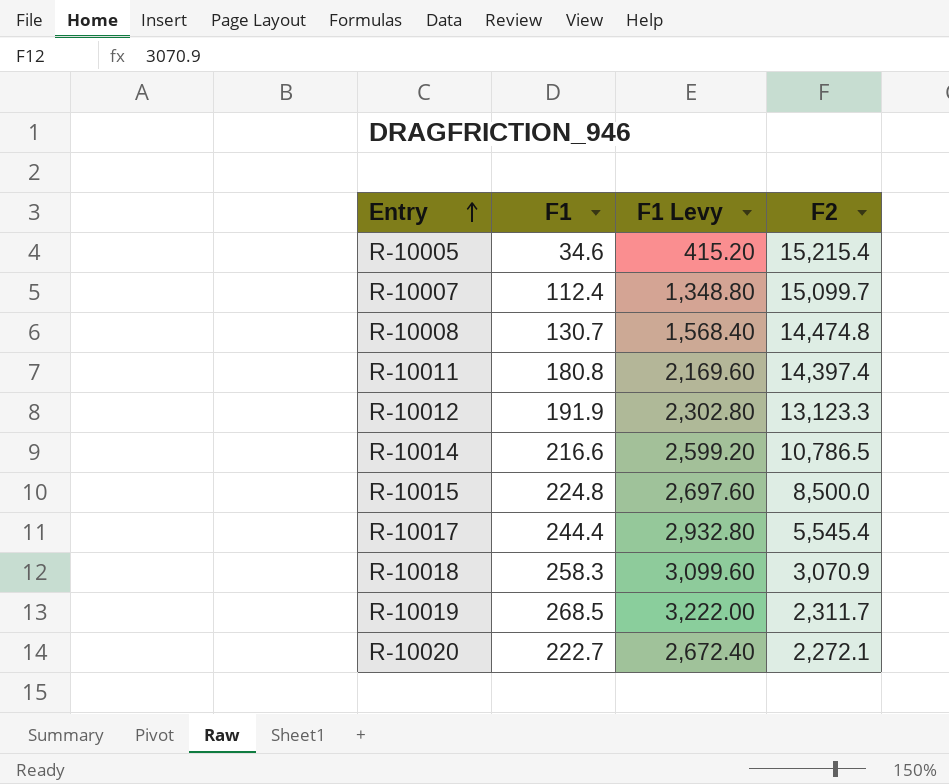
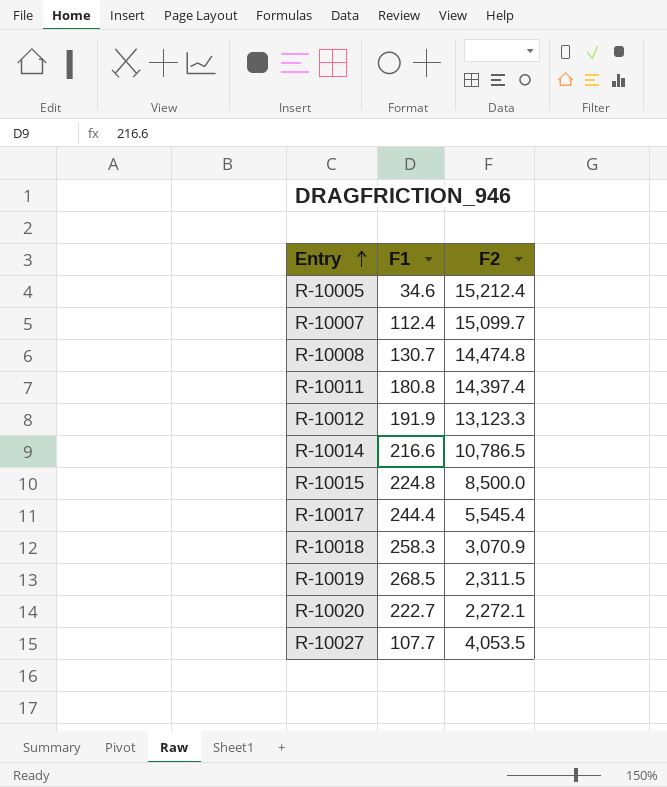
column F1 Levy | formula: [F1] * 12 -> none
R-10005 | F2: 15,215.4 -> 15,212.4
R-10019 | F2: 2,311.7 -> 2,311.5
row R-10027: none -> 107.7 | 4,053.5

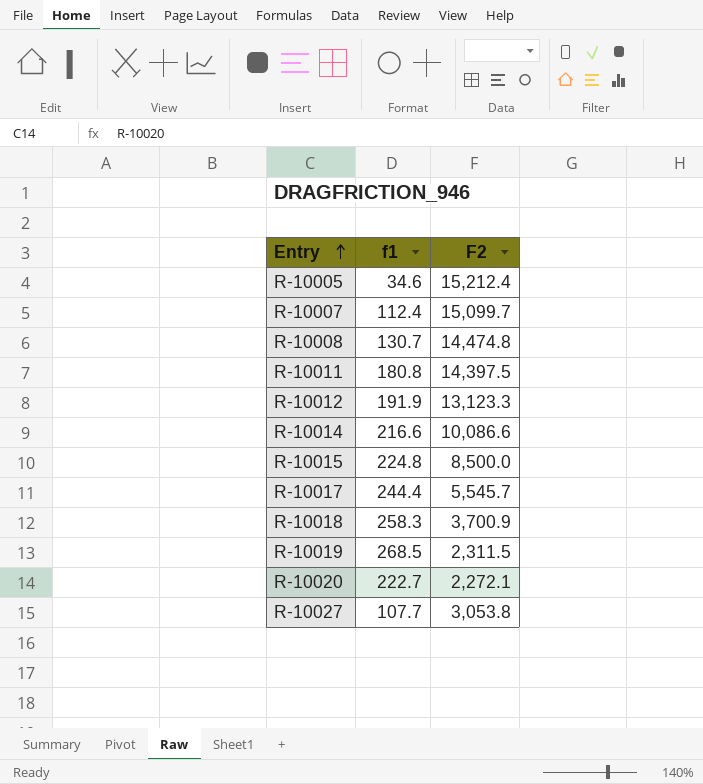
column name: F1 -> f1
R-10011 | F2: 14,397.4 -> 14,397.5
R-10014 | F2: 10,786.5 -> 10,086.6
R-10017 | F2: 5,545.4 -> 5,545.7
R-10018 | F2: 3,070.9 -> 3,700.9
R-10027 | F2: 4,053.5 -> 3,053.8

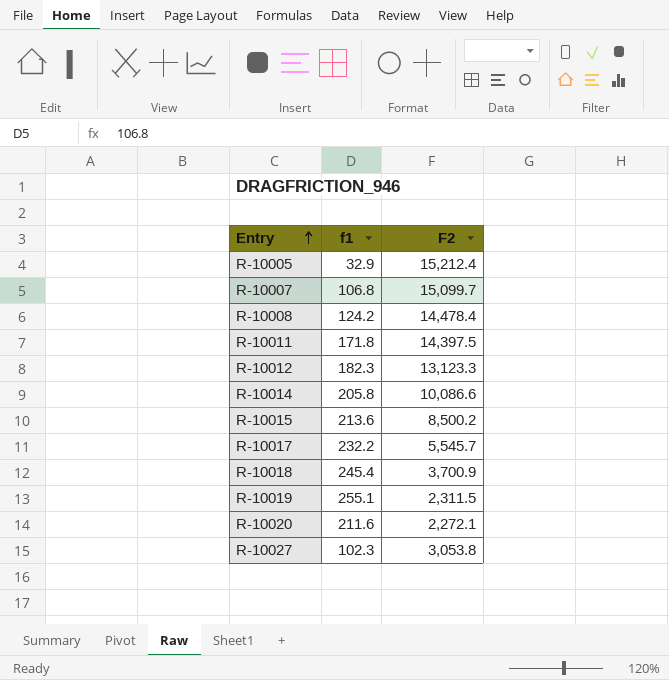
R-10005 | f1: 34.6 -> 32.9
R-10007 | f1: 112.4 -> 106.8
R-10008 | f1: 130.7 -> 124.2
R-10008 | F2: 14,474.8 -> 14,478.4
R-10011 | f1: 180.8 -> 171.8
R-10012 | f1: 191.9 -> 182.3
R-10014 | f1: 216.6 -> 205.8
R-10015 | f1: 224.8 -> 213.6
R-10015 | F2: 8,500.0 -> 8,500.2
R-10017 | f1: 244.4 -> 232.2
R-10018 | f1: 258.3 -> 245.4
R-10019 | f1: 268.5 -> 255.1
R-10020 | f1: 222.7 -> 211.6
R-10027 | f1: 107.7 -> 102.3

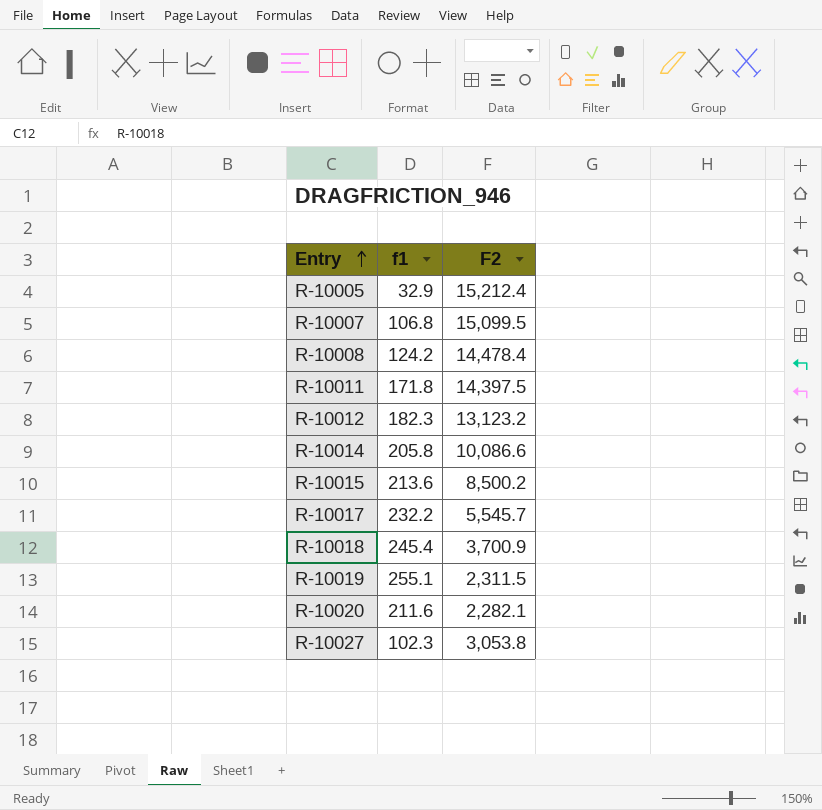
R-10007 | F2: 15,099.7 -> 15,099.5
R-10012 | F2: 13,123.3 -> 13,123.2
R-10020 | F2: 2,272.1 -> 2,282.1

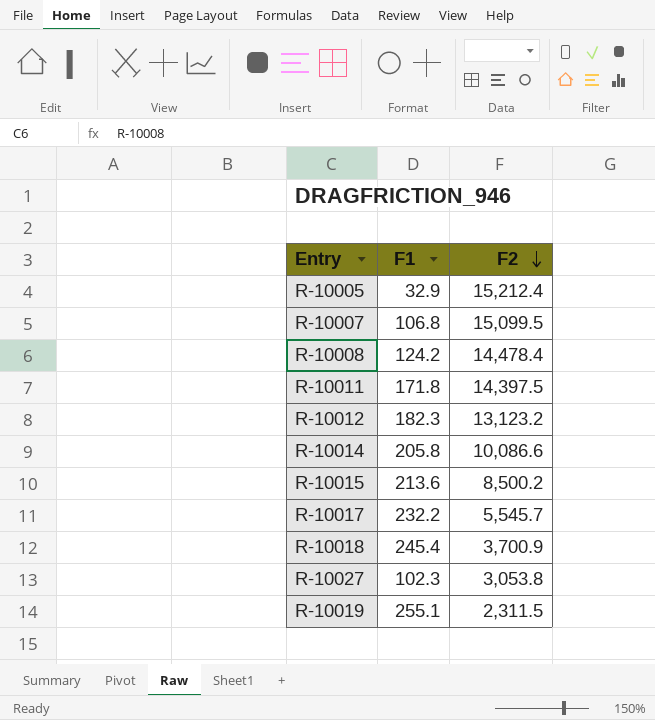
row order: Entry ascending -> F2 descending
column name: f1 -> F1
row R-10020: 211.6 | 2,282.1 -> none

